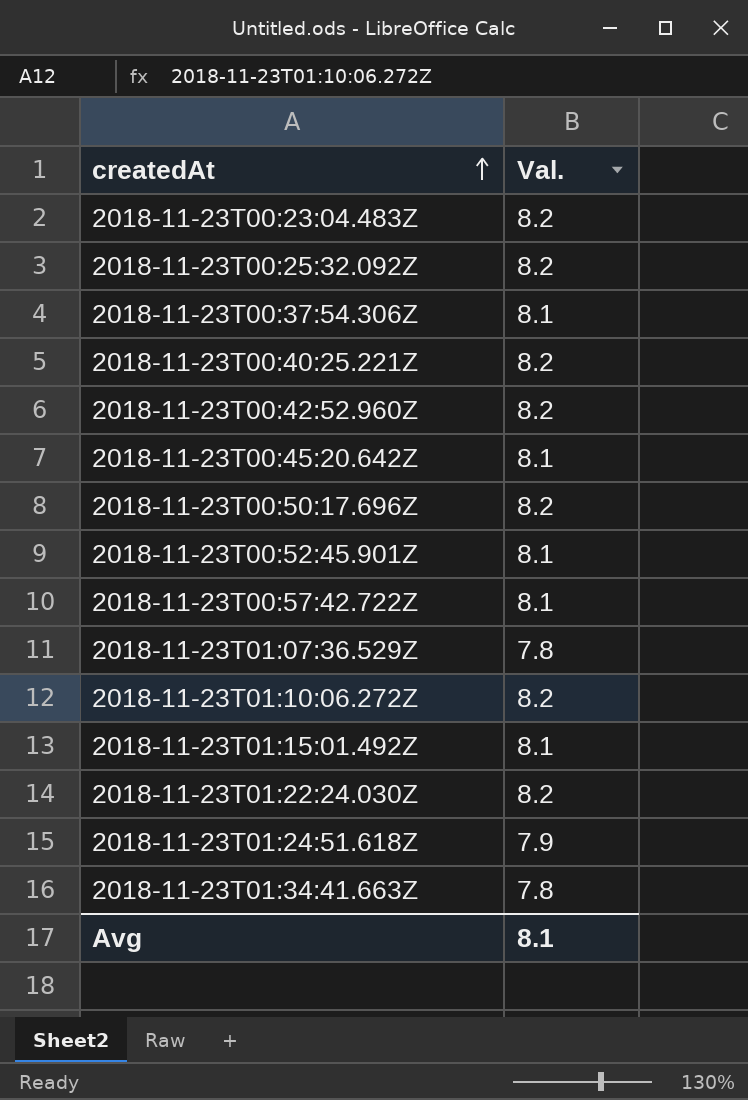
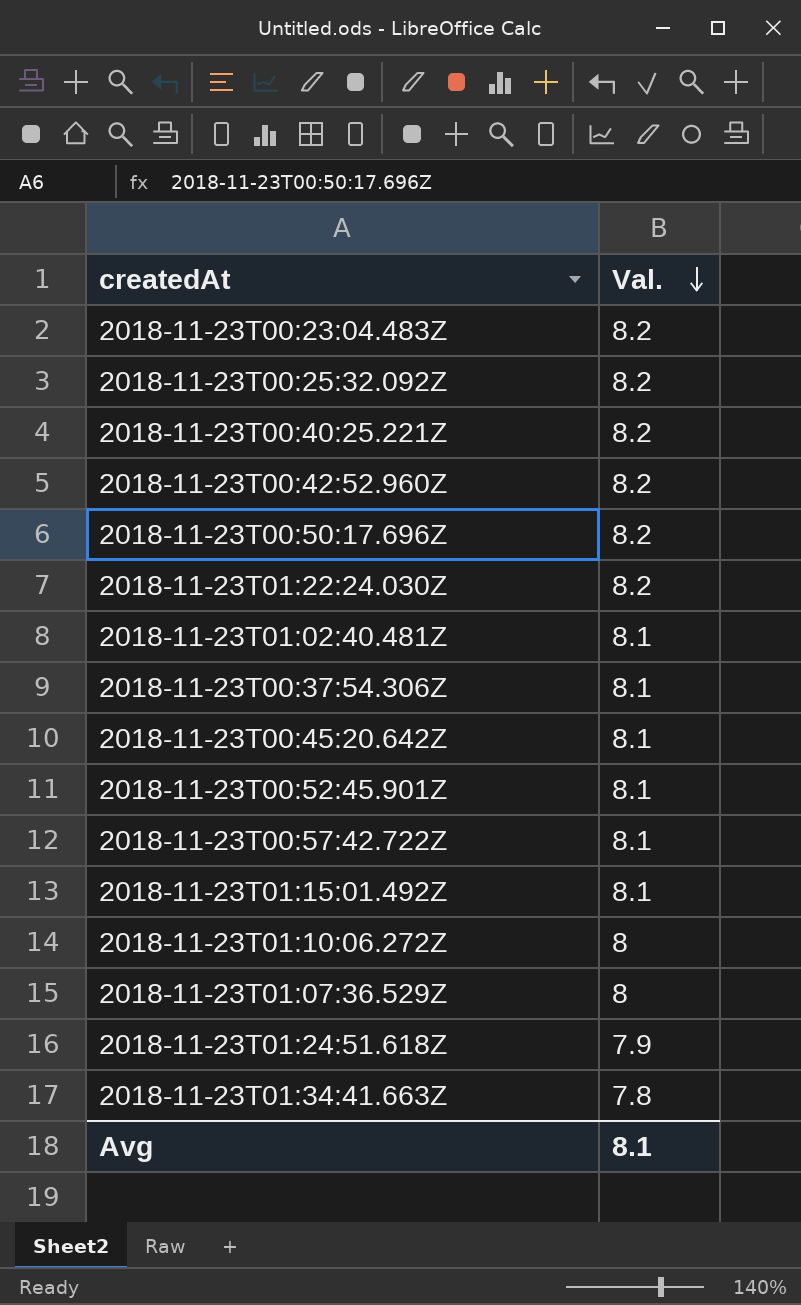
row order: createdAt ascending -> Val. descending
row 2018-11-23T01:02:40.481Z: none -> 8.1
2018-11-23T01:10:06.272Z | Val.: 8.2 -> 8
2018-11-23T01:07:36.529Z | Val.: 7.8 -> 8

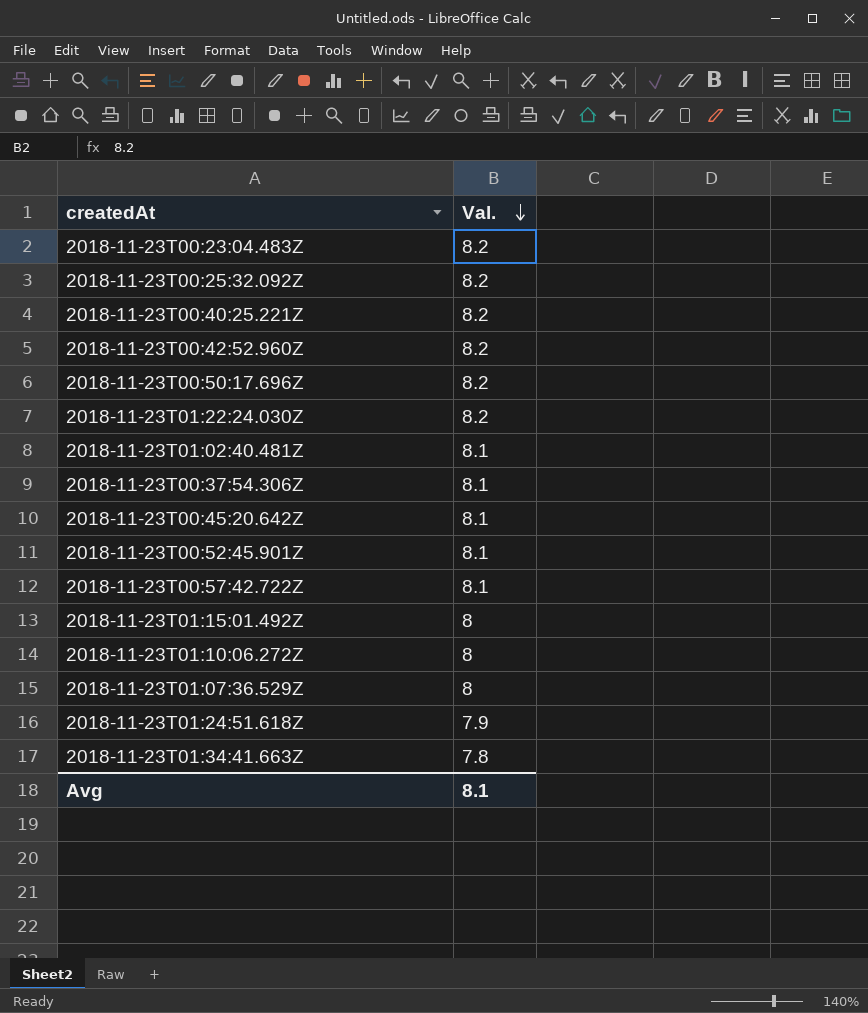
2018-11-23T01:15:01.492Z | Val.: 8.1 -> 8

